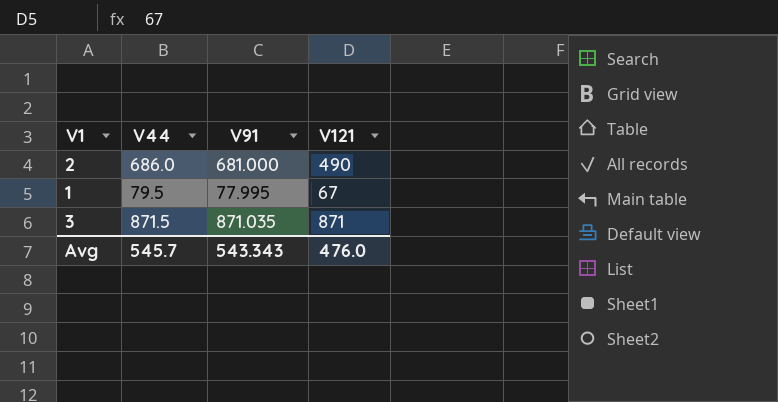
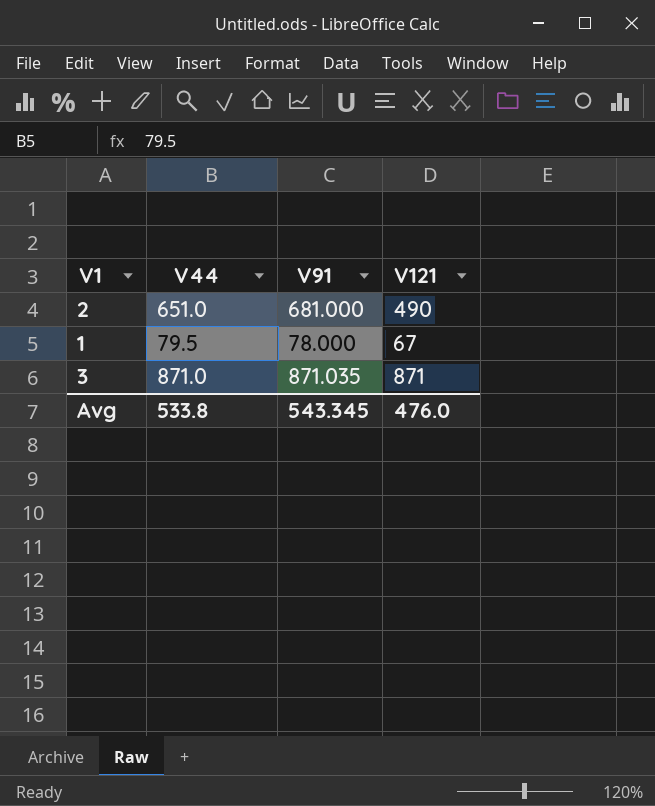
2 | V44: 686.0 -> 651.0
1 | V91: 77.995 -> 78.000
3 | V44: 871.5 -> 871.0
Avg | V44: 545.7 -> 533.8
Avg | V91: 543.343 -> 543.345

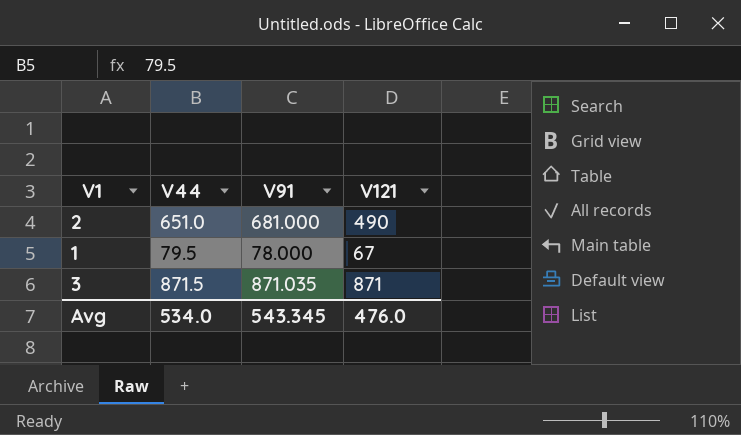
3 | V44: 871.0 -> 871.5
Avg | V44: 533.8 -> 534.0

